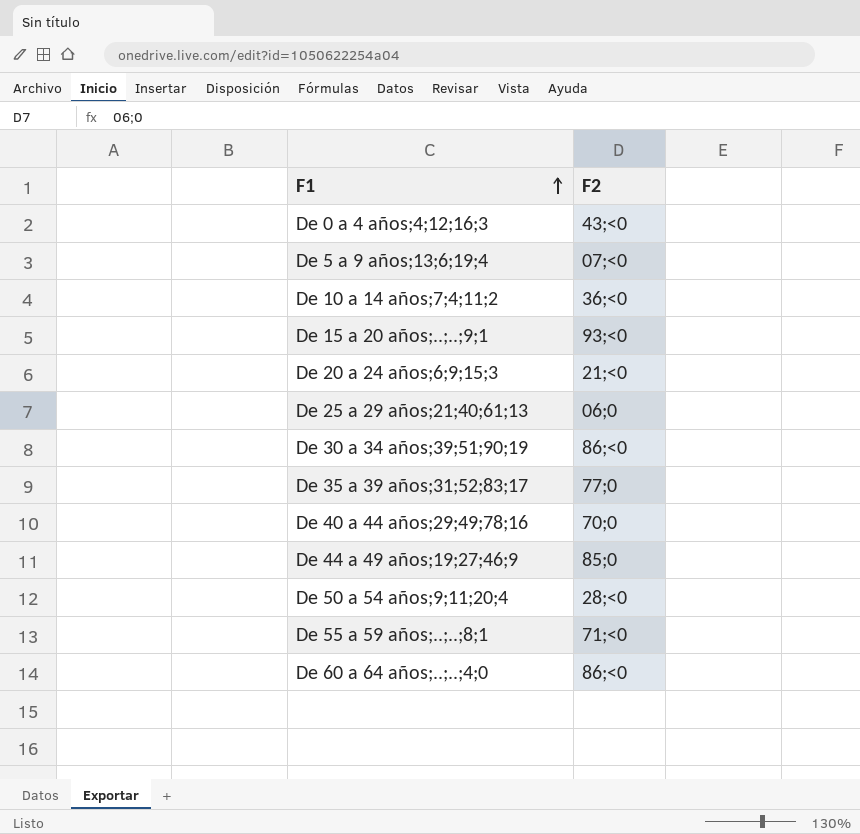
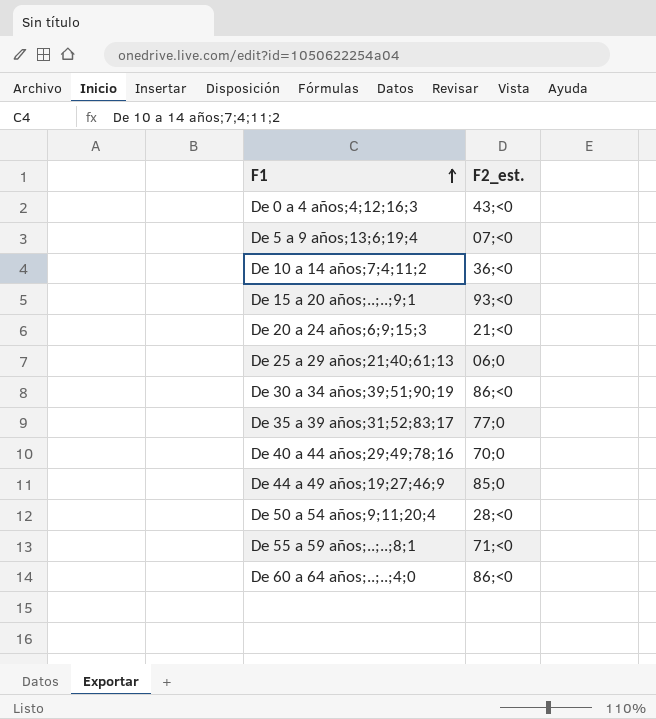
column name: F2 -> F2_est.

